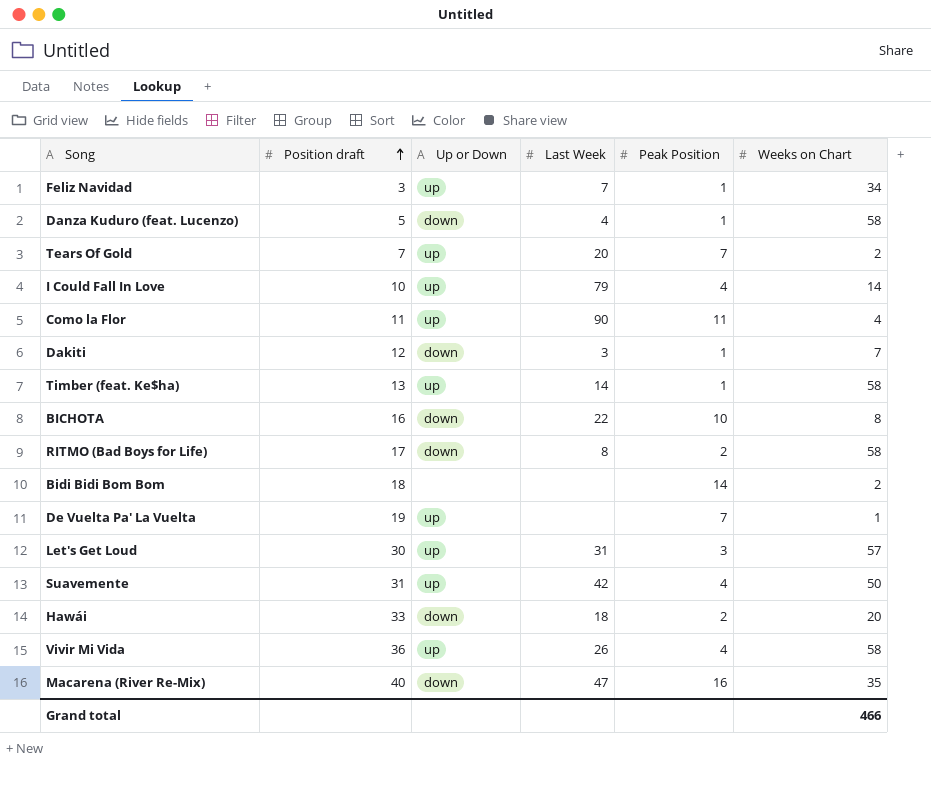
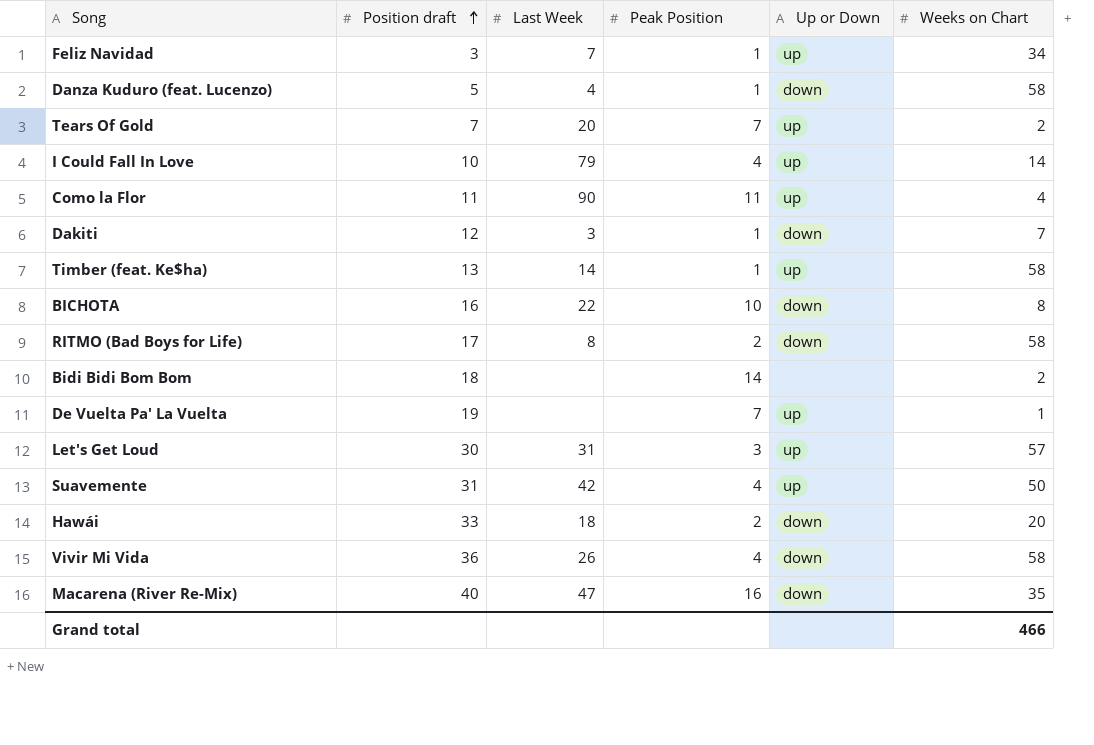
column Up or Down | position: 3 -> 5
Vivir Mi Vida | Up or Down: up -> down

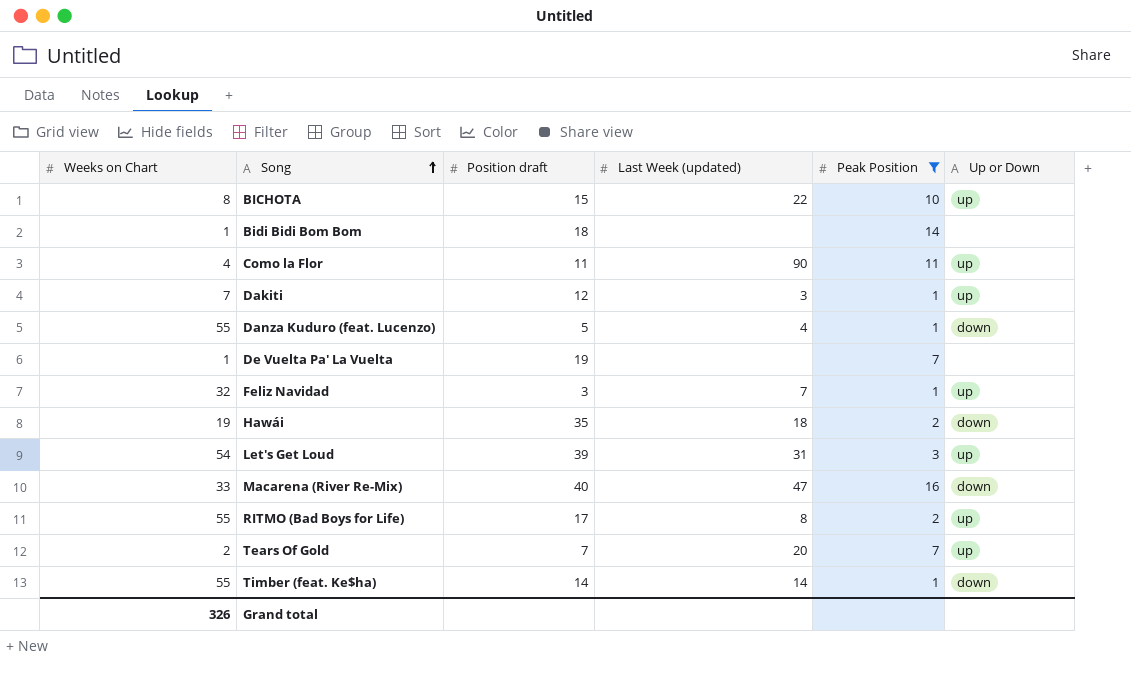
filter: none -> Peak Position != 4
row order: Position draft ascending -> Song ascending
column Weeks on Chart | position: 6 -> 1
column name: Last Week -> Last Week (updated)
BICHOTA | Position draft: 16 -> 15
BICHOTA | Up or Down: down -> up
Bidi Bidi Bom Bom | Weeks on Chart: 2 -> 1
Dakiti | Up or Down: down -> up
Danza Kuduro (feat. Lucenzo) | Weeks on Chart: 58 -> 55
De Vuelta Pa' La Vuelta | Up or Down: up -> none
Feliz Navidad | Weeks on Chart: 34 -> 32
Hawái | Weeks on Chart: 20 -> 19
Hawái | Position draft: 33 -> 35
Let's Get Loud | Weeks on Chart: 57 -> 54
Let's Get Loud | Position draft: 30 -> 39
Macarena (River Re-Mix) | Weeks on Chart: 35 -> 33
RITMO (Bad Boys for Life) | Weeks on Chart: 58 -> 55
RITMO (Bad Boys for Life) | Up or Down: down -> up
Timber (feat. Ke$ha) | Weeks on Chart: 58 -> 55
Timber (feat. Ke$ha) | Position draft: 13 -> 14
Timber (feat. Ke$ha) | Up or Down: up -> down
Grand total | Weeks on Chart: 466 -> 326

